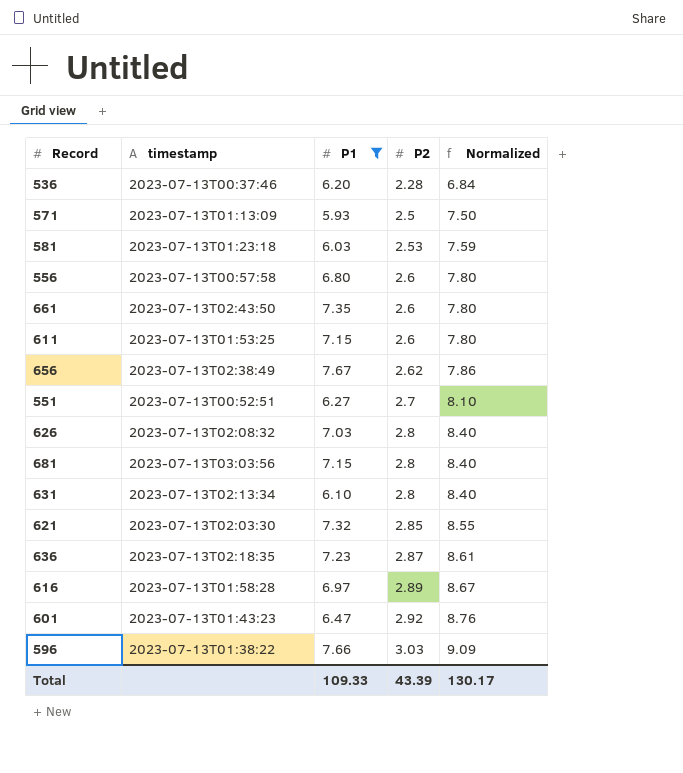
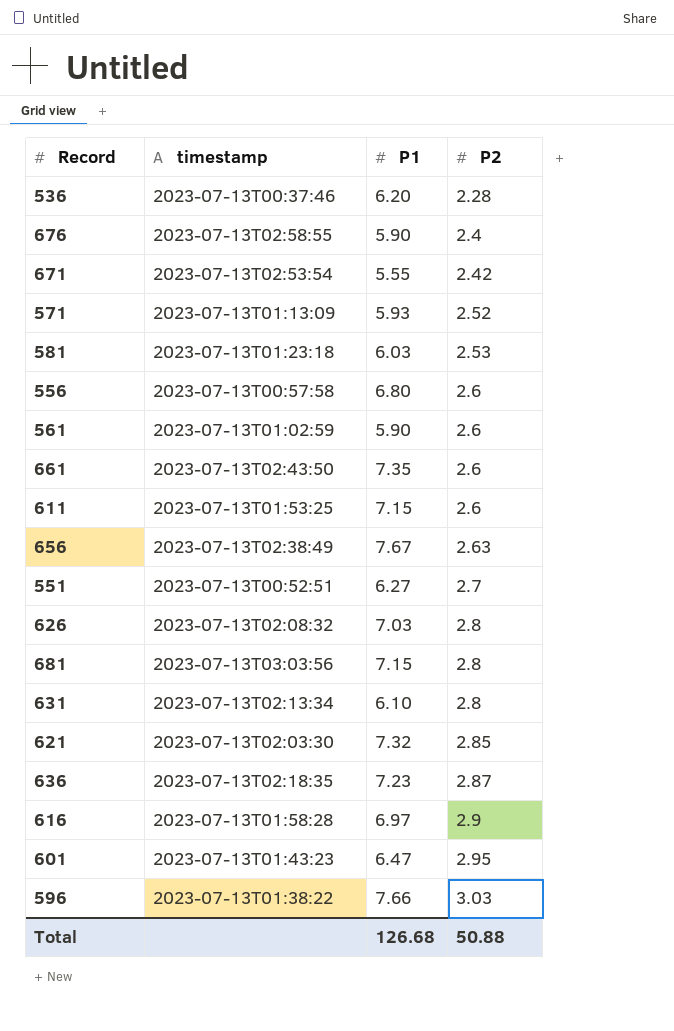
filter: P1 >= 5.93 -> none
column Normalized | formula: [P2] * 3 -> none
571 | P2: 2.5 -> 2.52
656 | P2: 2.62 -> 2.63
616 | P2: 2.89 -> 2.9
601 | P2: 2.92 -> 2.95
Total | P1: 109.33 -> 126.68
Total | P2: 43.39 -> 50.88

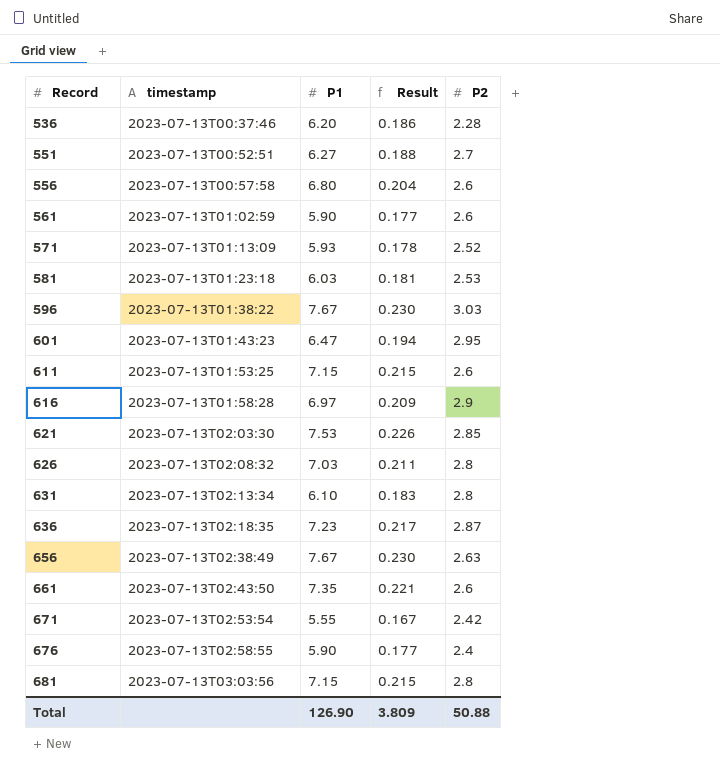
row order: P2 ascending -> Record ascending
column Result | formula: none -> [P1] * 0.03
596 | P1: 7.66 -> 7.67
621 | P1: 7.32 -> 7.53
Total | P1: 126.68 -> 126.90

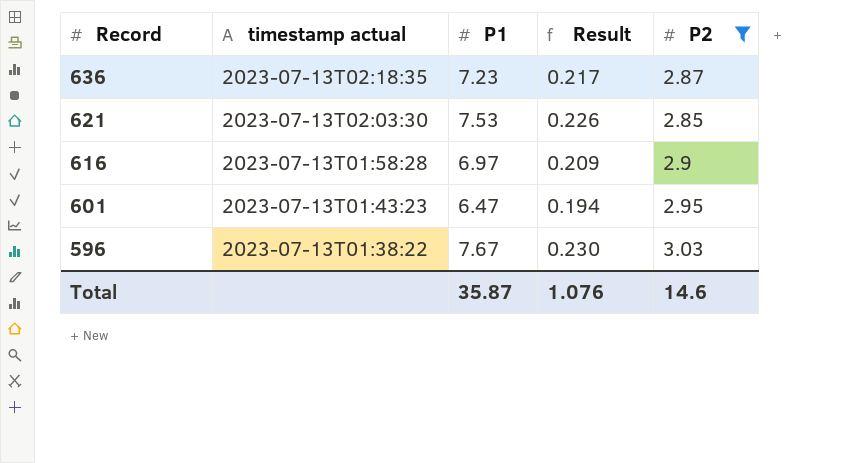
filter: none -> P2 >= 2.85
row order: Record ascending -> Record descending
column name: timestamp -> timestamp actual
Total | P1: 126.90 -> 35.87
Total | Result: 3.809 -> 1.076
Total | P2: 50.88 -> 14.6

